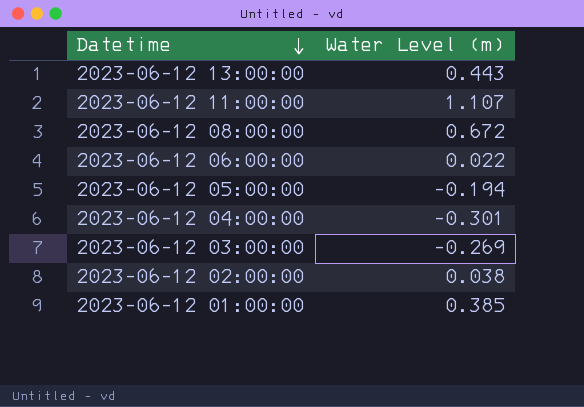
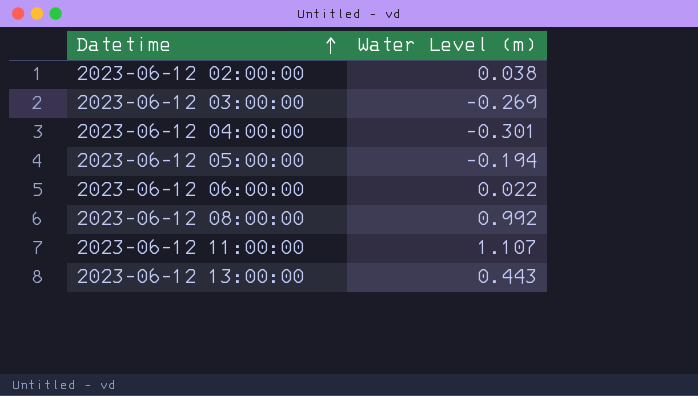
row order: Datetime descending -> Datetime ascending
row 2023-06-12 01:00:00: 0.385 -> none
2023-06-12 08:00:00 | Water Level (m): 0.672 -> 0.992

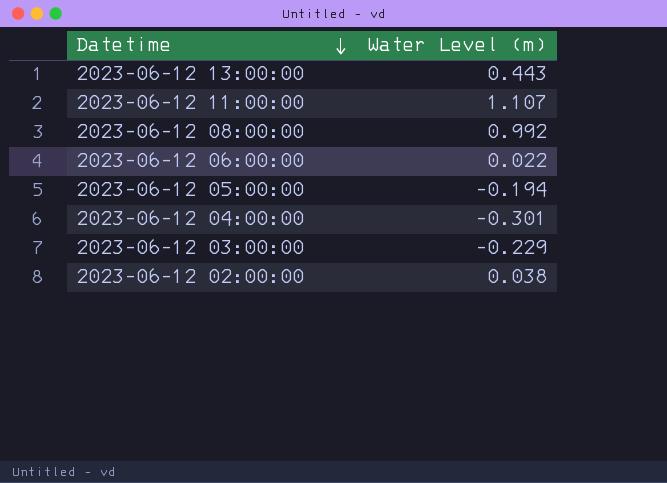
row order: Datetime ascending -> Datetime descending
2023-06-12 03:00:00 | Water Level (m): -0.269 -> -0.229

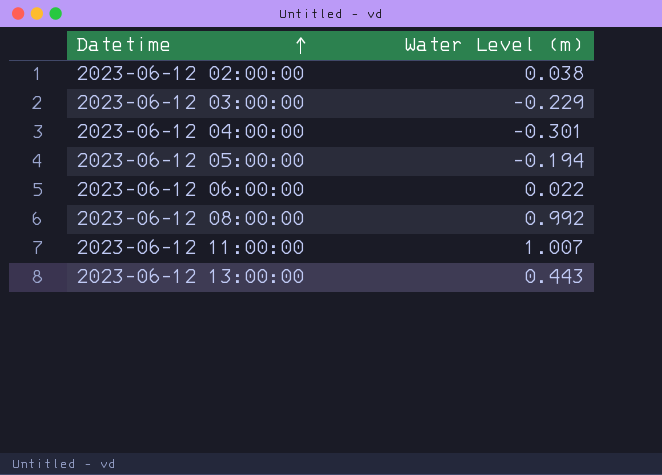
row order: Datetime descending -> Datetime ascending
2023-06-12 11:00:00 | Water Level (m): 1.107 -> 1.007

